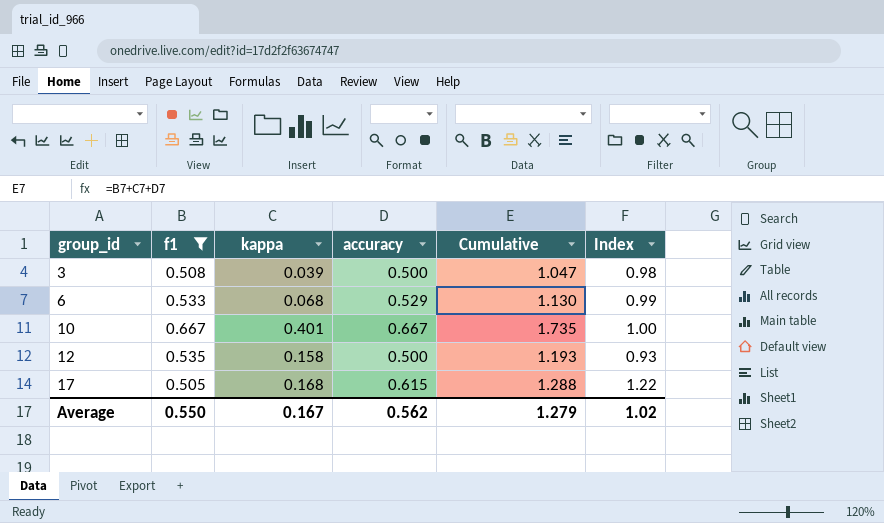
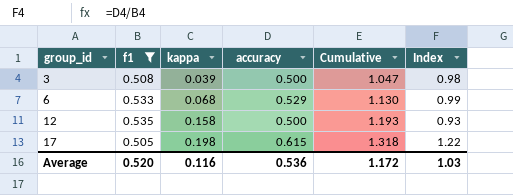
row 10: 0.667 | 0.401 | 0.667 | 1.735 | 1.00 -> none
17 | kappa: 0.168 -> 0.198
17 | Cumulative: 1.288 -> 1.318
Average | f1: 0.550 -> 0.520
Average | kappa: 0.167 -> 0.116
Average | accuracy: 0.562 -> 0.536
Average | Cumulative: 1.279 -> 1.172
Average | Index: 1.02 -> 1.03

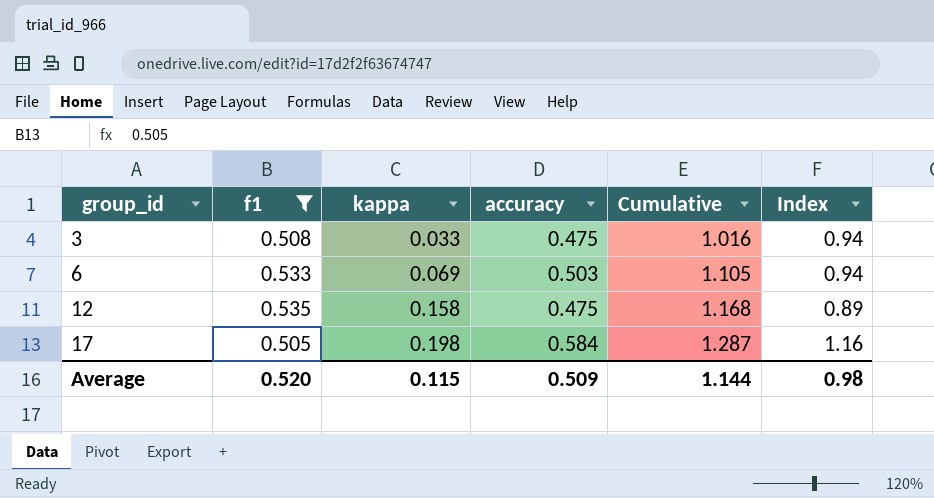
3 | kappa: 0.039 -> 0.033
3 | accuracy: 0.500 -> 0.475
3 | Cumulative: 1.047 -> 1.016
3 | Index: 0.98 -> 0.94
6 | kappa: 0.068 -> 0.069
6 | accuracy: 0.529 -> 0.503
6 | Cumulative: 1.130 -> 1.105
6 | Index: 0.99 -> 0.94
12 | accuracy: 0.500 -> 0.475
12 | Cumulative: 1.193 -> 1.168
12 | Index: 0.93 -> 0.89
17 | accuracy: 0.615 -> 0.584
17 | Cumulative: 1.318 -> 1.287
17 | Index: 1.22 -> 1.16
Average | kappa: 0.116 -> 0.115
Average | accuracy: 0.536 -> 0.509
Average | Cumulative: 1.172 -> 1.144
Average | Index: 1.03 -> 0.98

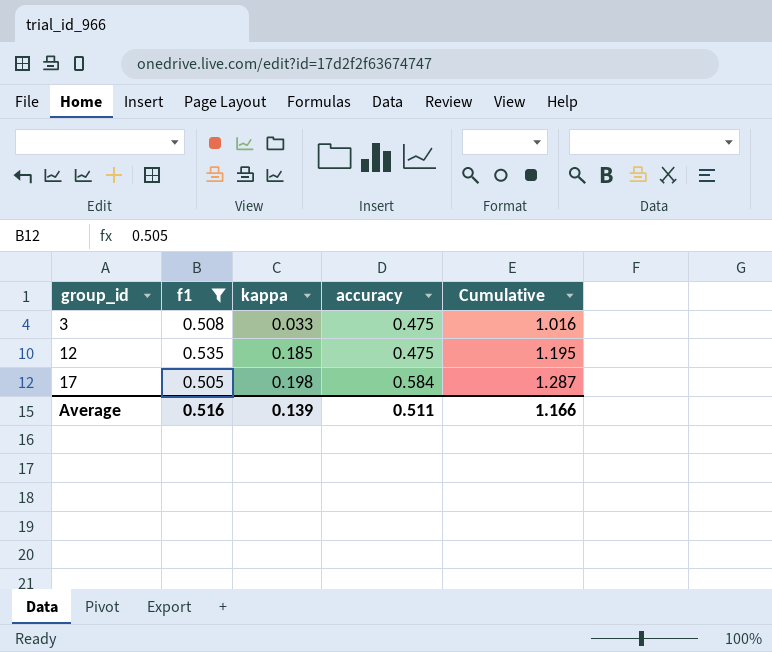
column Index | formula: [accuracy] / [f1] -> none
row 6: 0.533 | 0.069 | 0.503 | 1.105 | 0.94 -> none
12 | kappa: 0.158 -> 0.185
12 | Cumulative: 1.168 -> 1.195
Average | f1: 0.520 -> 0.516
Average | kappa: 0.115 -> 0.139
Average | accuracy: 0.509 -> 0.511
Average | Cumulative: 1.144 -> 1.166

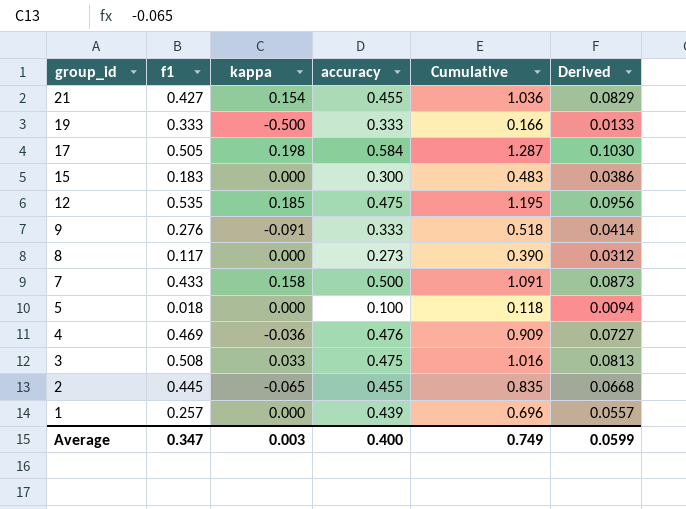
filter: f1 >= 0.505 -> none
row order: group_id ascending -> group_id descending
column Derived | formula: none -> [Cumulative] * 0.08
Average | f1: 0.516 -> 0.347
Average | kappa: 0.139 -> 0.003
Average | accuracy: 0.511 -> 0.400
Average | Cumulative: 1.166 -> 0.749

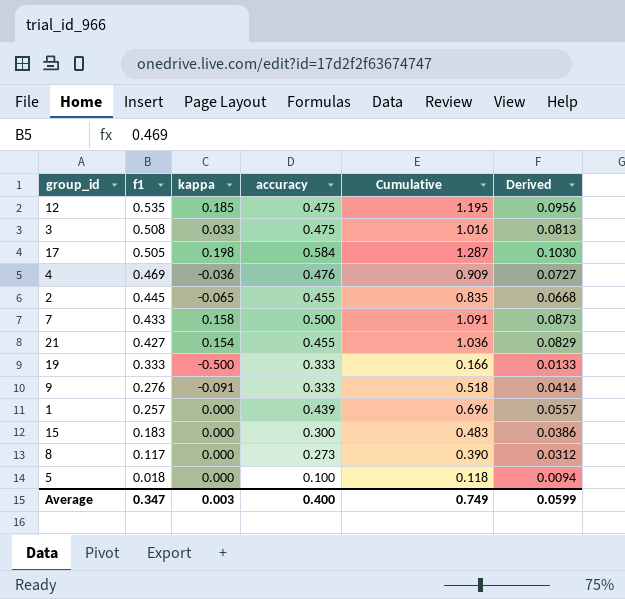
row order: group_id descending -> f1 descending

